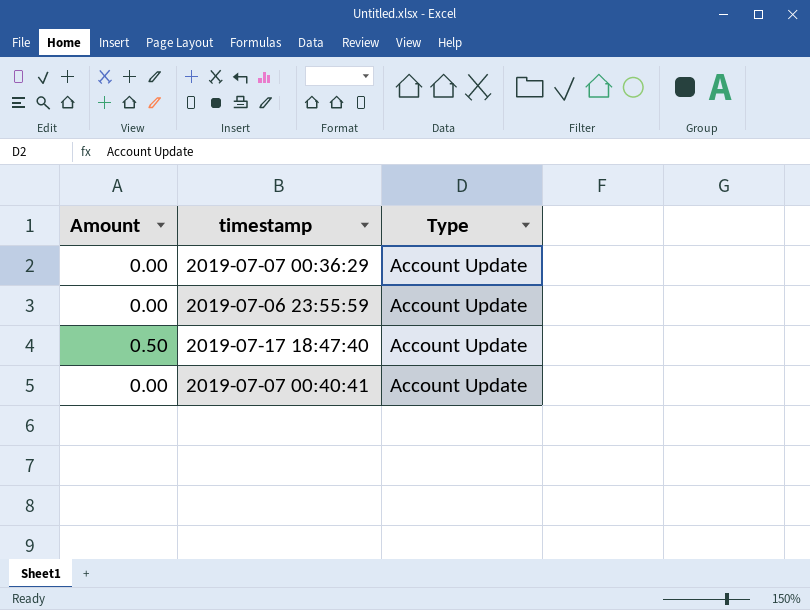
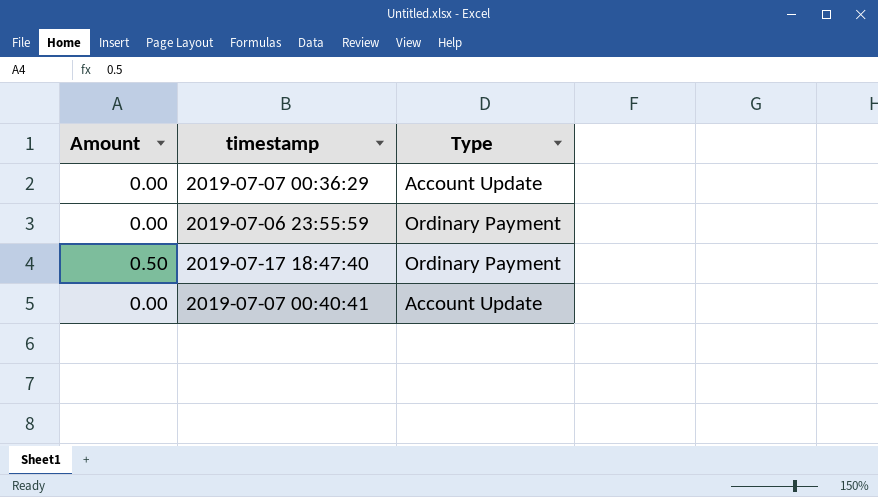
2019-07-06 23:55:59 | Type: Account Update -> Ordinary Payment
2019-07-17 18:47:40 | Type: Account Update -> Ordinary Payment

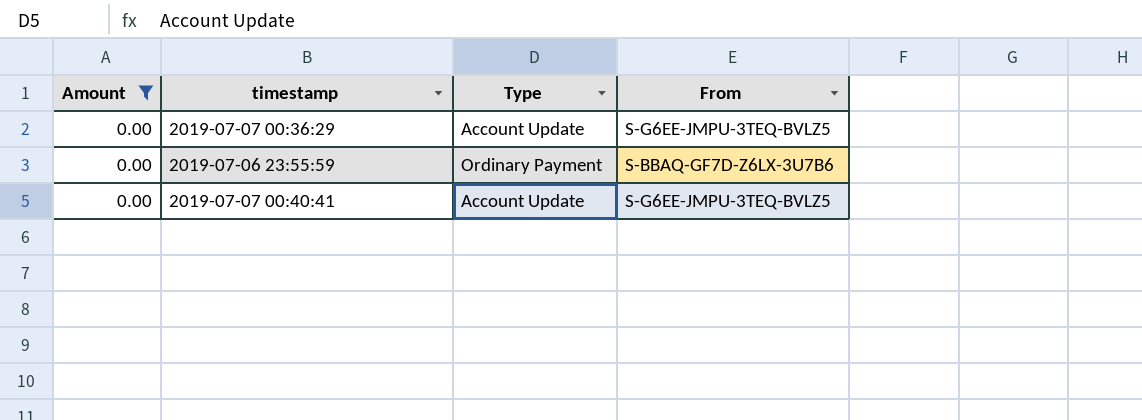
filter: none -> Amount = 0.00
column From | position: none -> 4

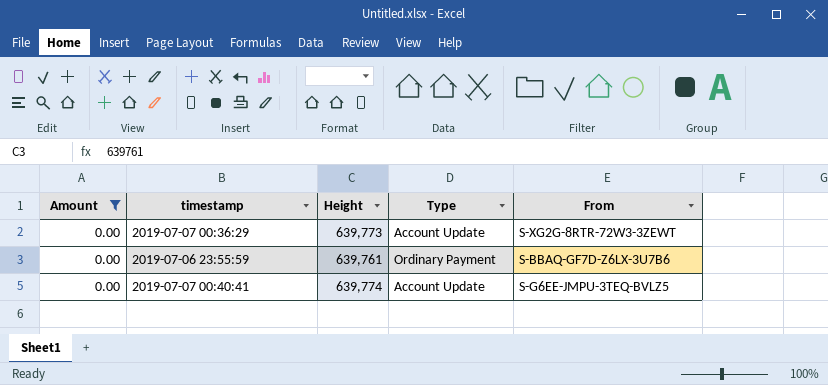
column Height | position: none -> 3
2019-07-07 00:36:29 | From: S-G6EE-JMPU-3TEQ-BVLZ5 -> S-XG2G-8RTR-72W3-3ZEWT

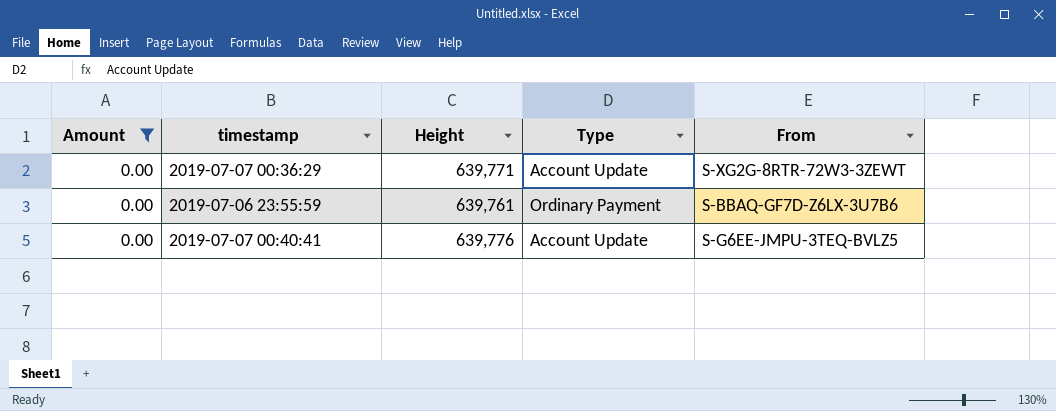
2019-07-07 00:36:29 | Height: 639,773 -> 639,771
2019-07-07 00:40:41 | Height: 639,774 -> 639,776

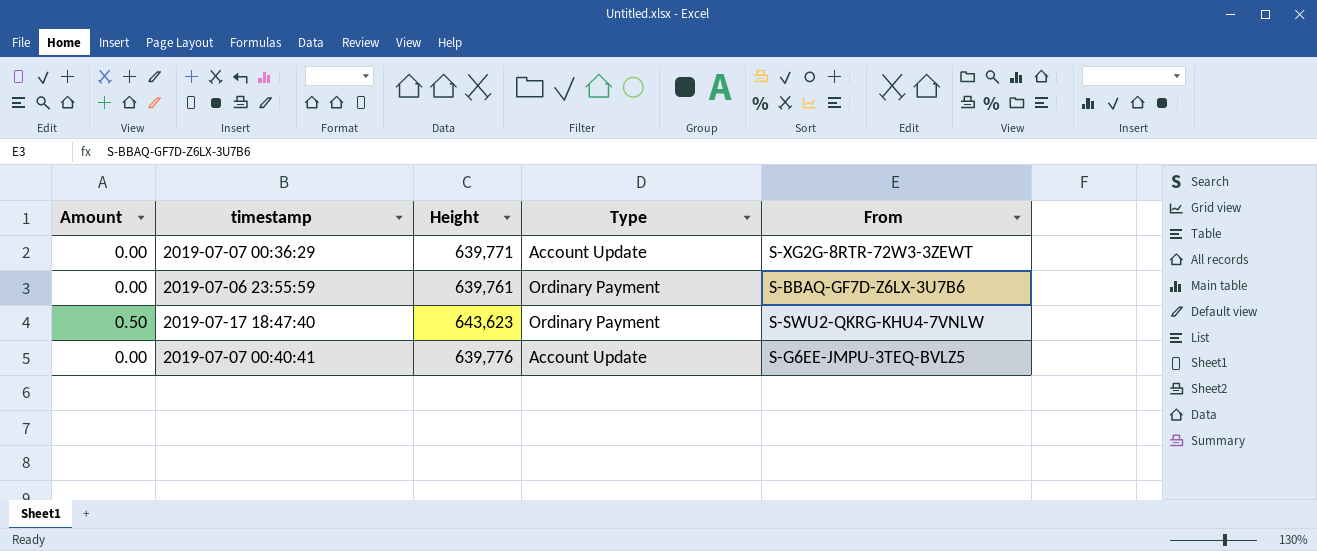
filter: Amount = 0.00 -> none

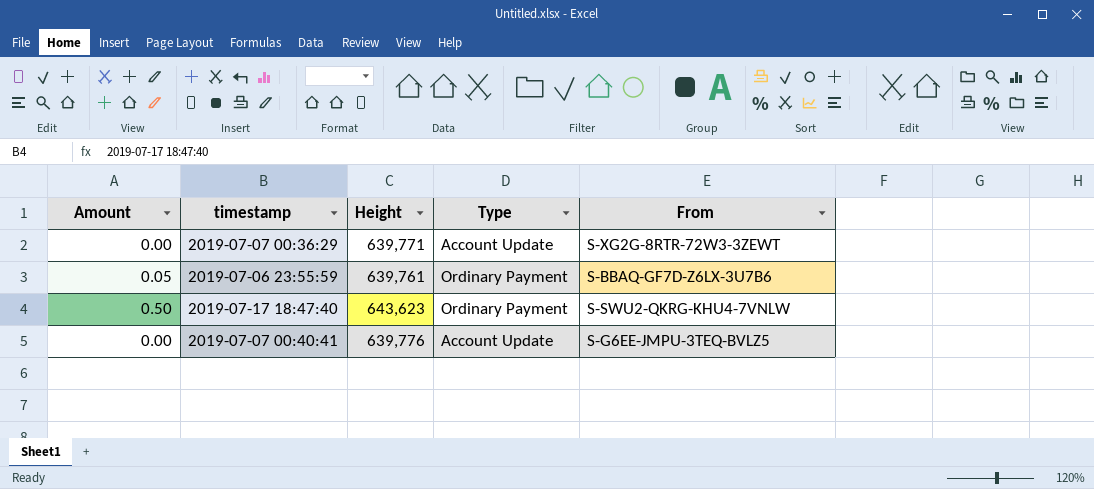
2019-07-06 23:55:59 | Amount: 0.00 -> 0.05

